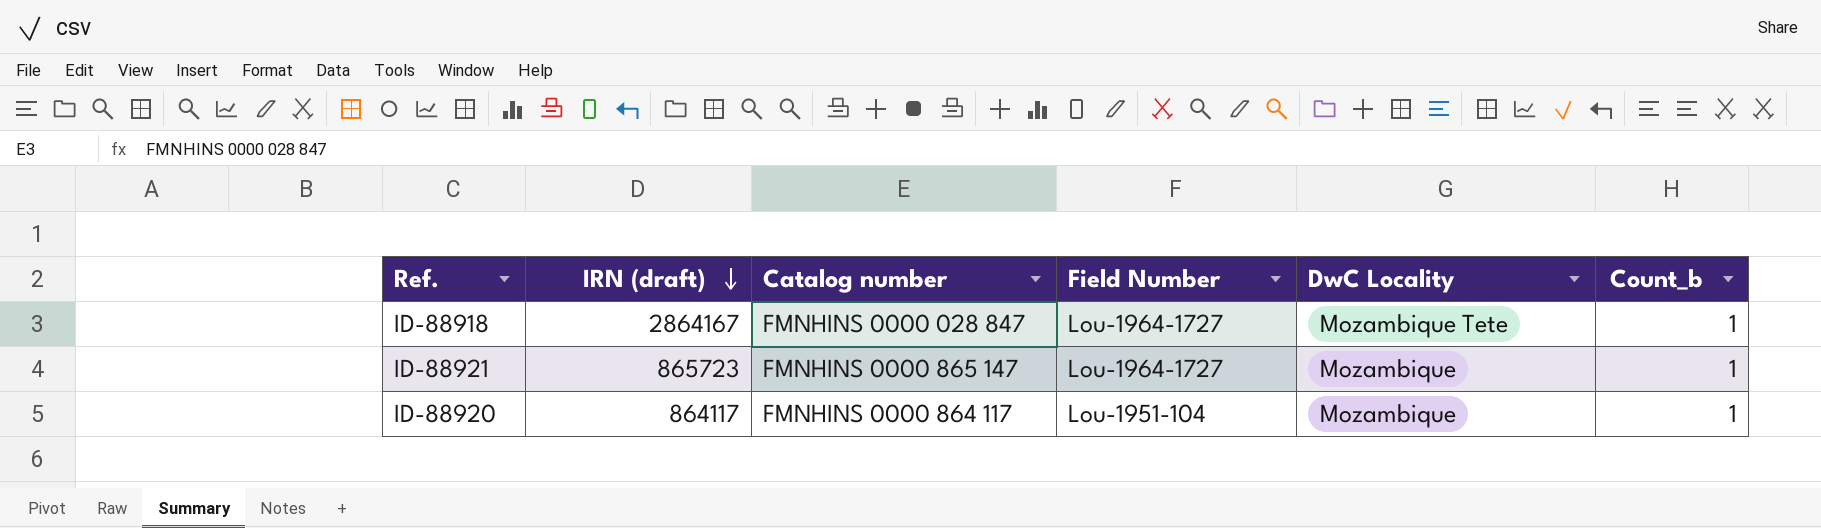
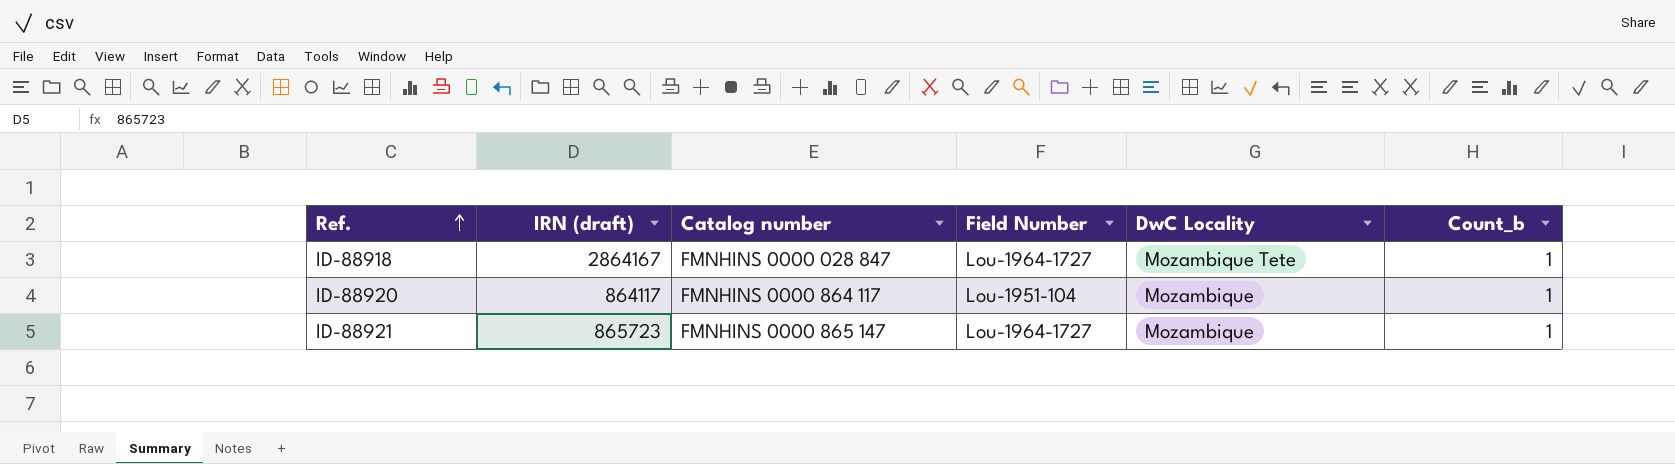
row order: IRN (draft) descending -> Ref. ascending

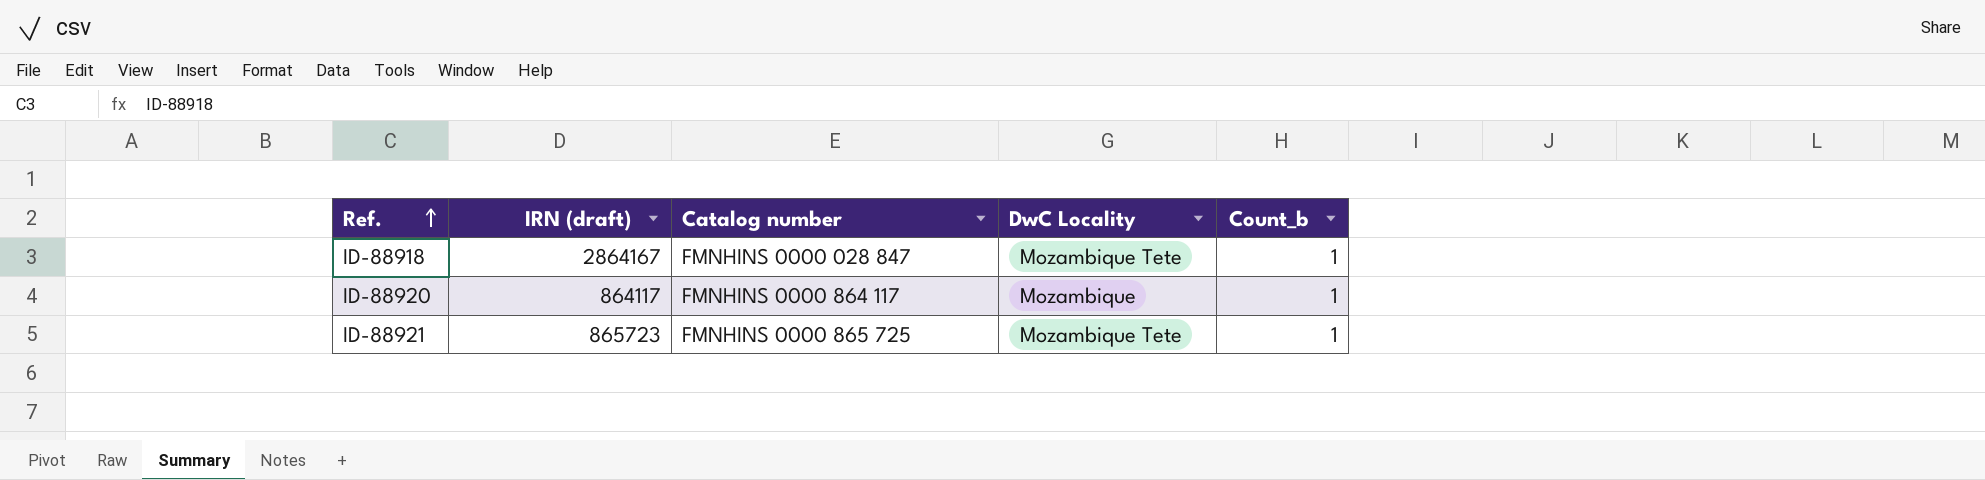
column Field Number | position: 4 -> none
ID-88921 | Catalog number: FMNHINS 0000 865 147 -> FMNHINS 0000 865 725
ID-88921 | DwC Locality: Mozambique -> Mozambique Tete

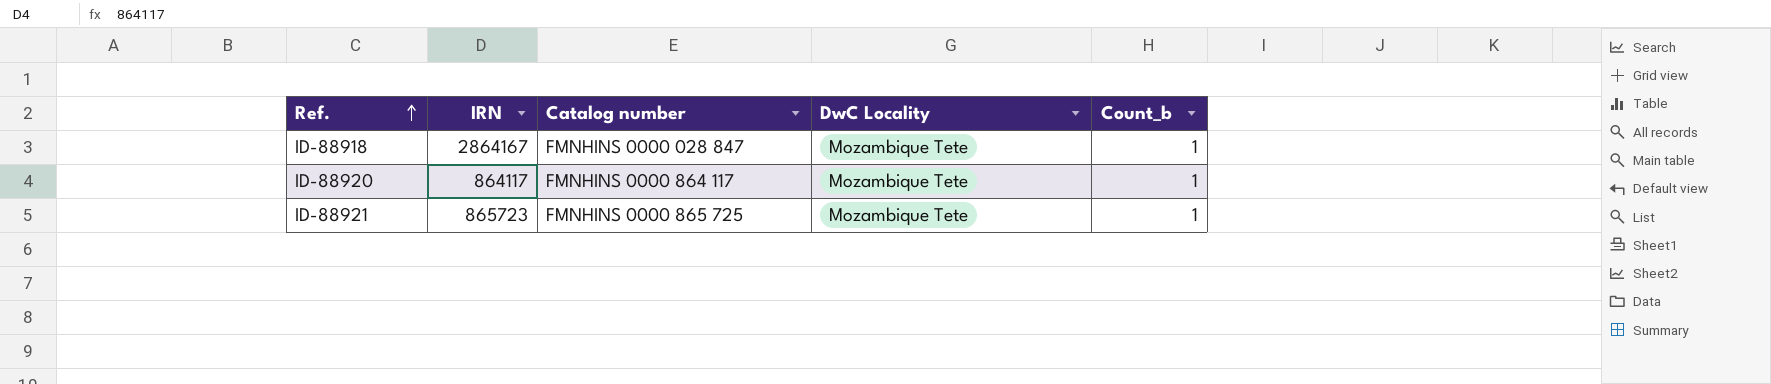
column name: IRN (draft) -> IRN
ID-88920 | DwC Locality: Mozambique -> Mozambique Tete

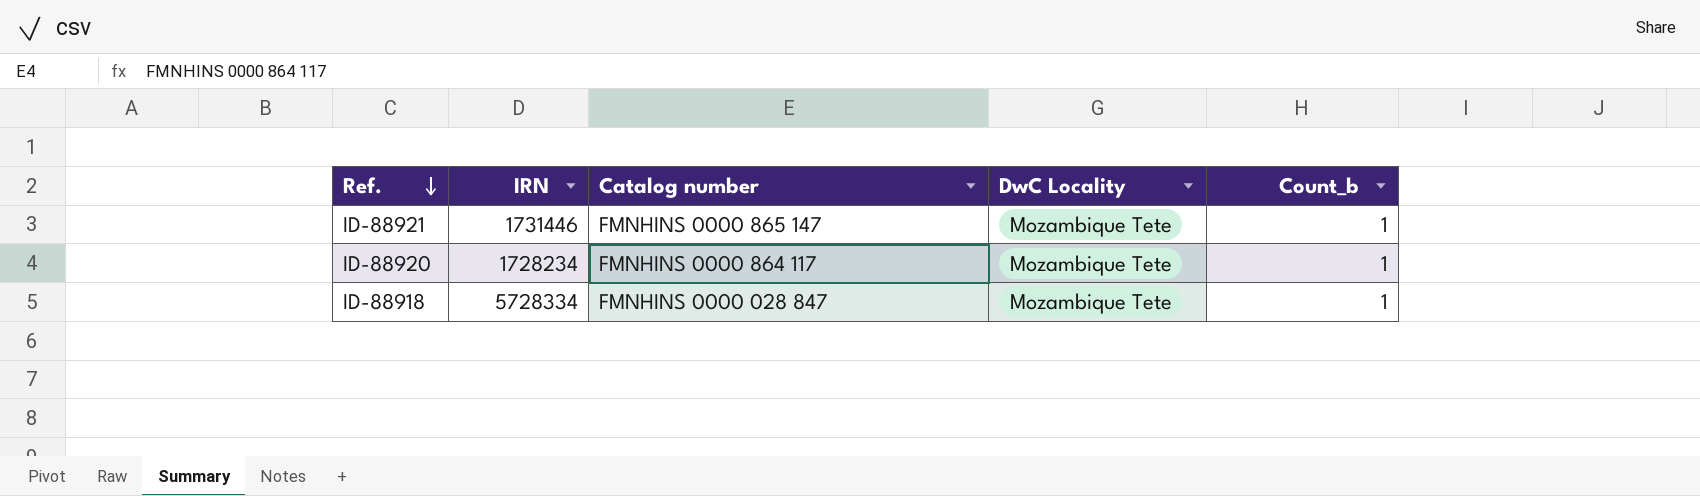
row order: Ref. ascending -> Ref. descending
ID-88921 | IRN: 865723 -> 1731446
ID-88921 | Catalog number: FMNHINS 0000 865 725 -> FMNHINS 0000 865 147
ID-88920 | IRN: 864117 -> 1728234
ID-88918 | IRN: 2864167 -> 5728334

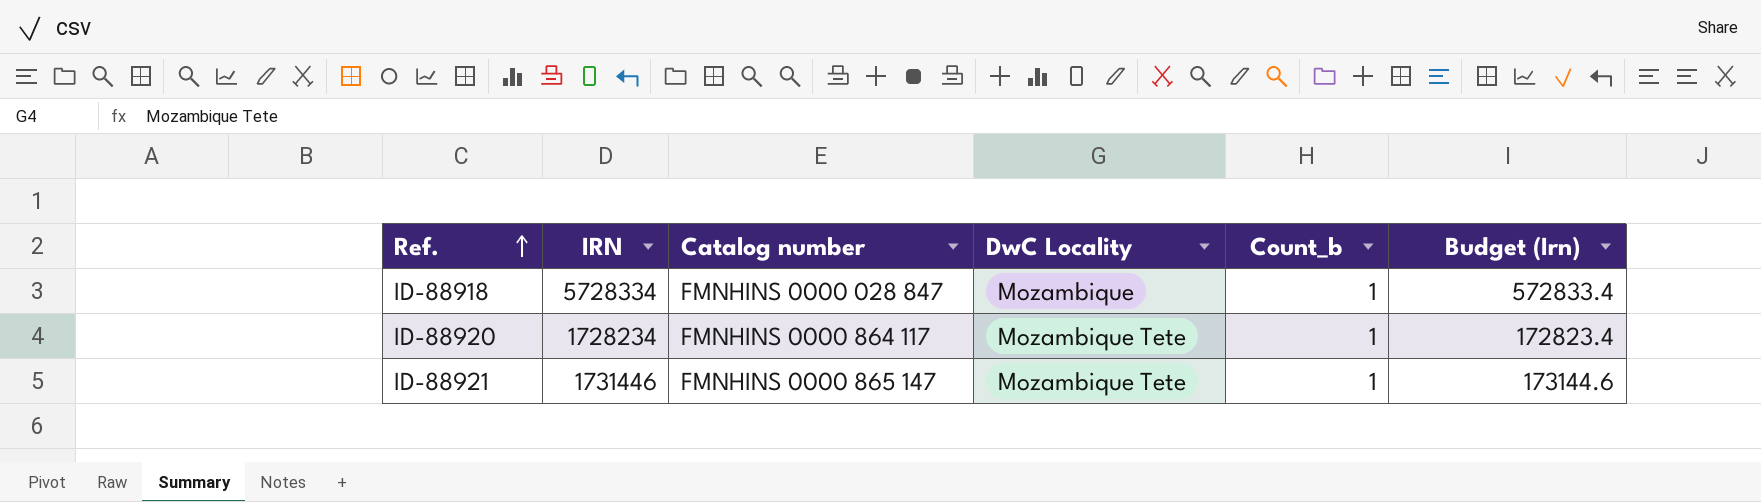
row order: Ref. descending -> Ref. ascending
column Budget (Irn) | formula: none -> [IRN] * 0.1
ID-88918 | DwC Locality: Mozambique Tete -> Mozambique

